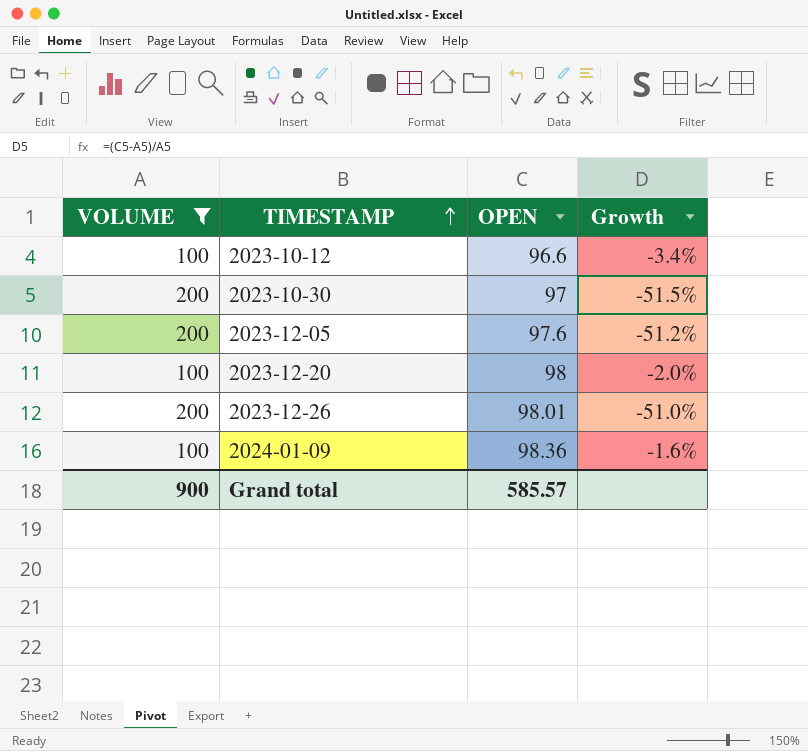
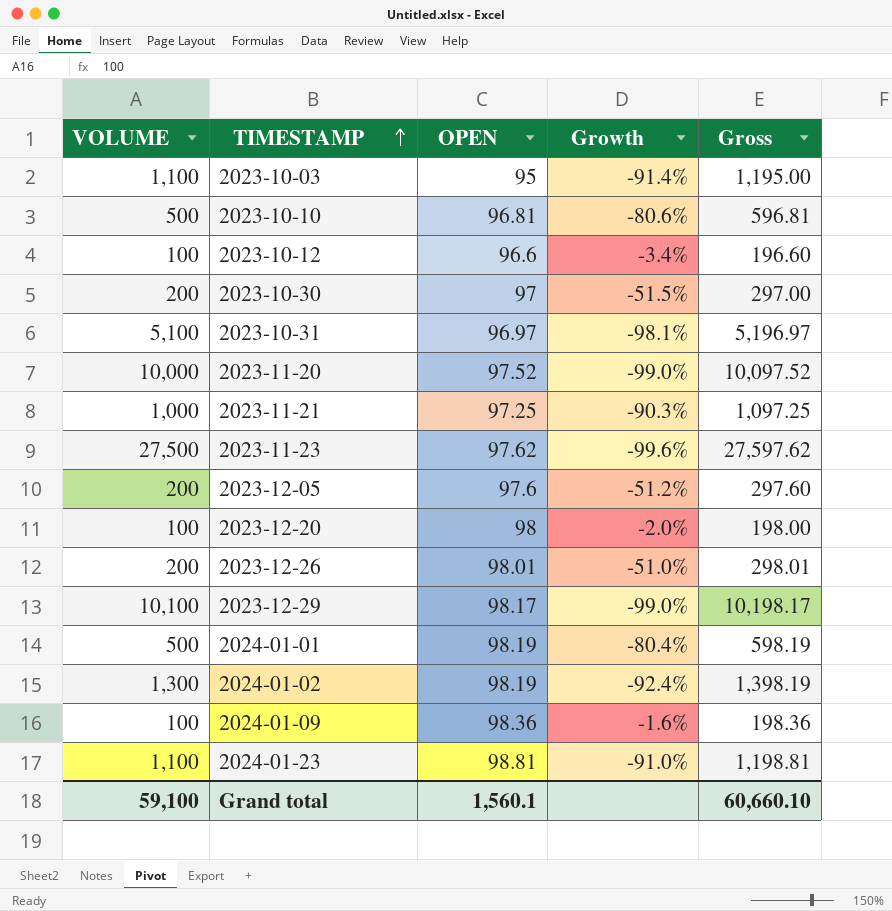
filter: VOLUME <= 200 -> none
column Gross | formula: none -> [VOLUME] + [OPEN]
Grand total | VOLUME: 900 -> 59,100
Grand total | OPEN: 585.57 -> 1,560.1

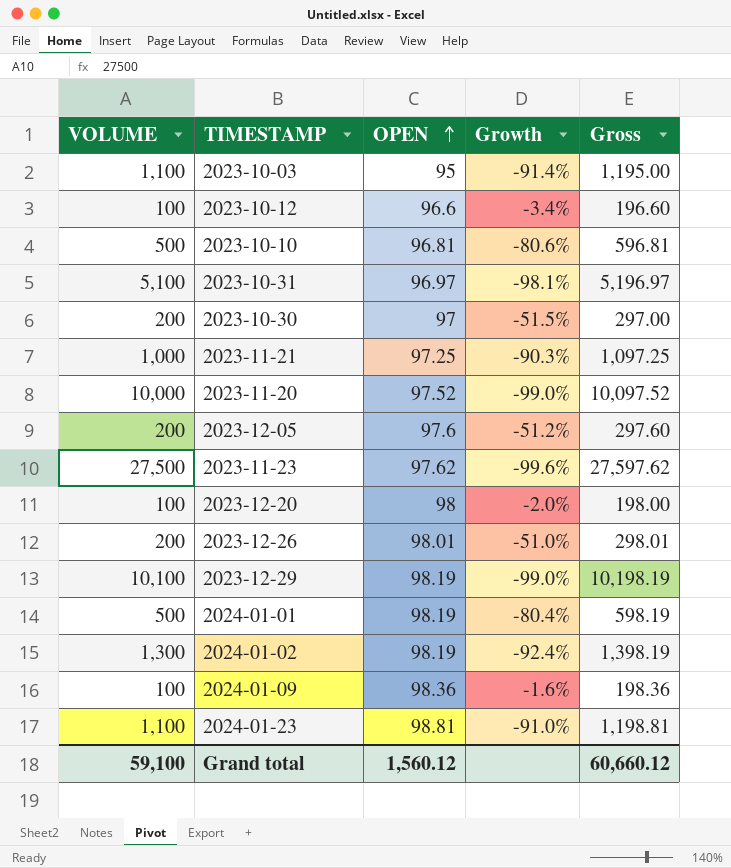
row order: TIMESTAMP ascending -> OPEN ascending
2023-12-29 | OPEN: 98.17 -> 98.19
2023-12-29 | Gross: 10,198.17 -> 10,198.19
Grand total | OPEN: 1,560.1 -> 1,560.12
Grand total | Gross: 60,660.10 -> 60,660.12

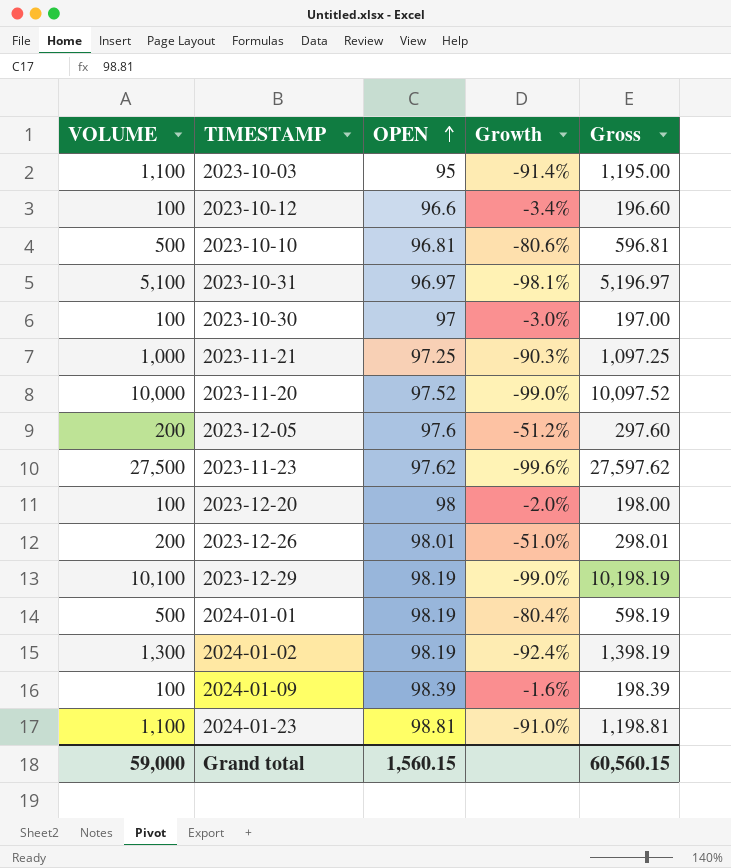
2023-10-30 | VOLUME: 200 -> 100
2023-10-30 | Growth: -51.5% -> -3.0%
2023-10-30 | Gross: 297.00 -> 197.00
2024-01-09 | OPEN: 98.36 -> 98.39
2024-01-09 | Gross: 198.36 -> 198.39
Grand total | VOLUME: 59,100 -> 59,000
Grand total | OPEN: 1,560.12 -> 1,560.15
Grand total | Gross: 60,660.12 -> 60,560.15

